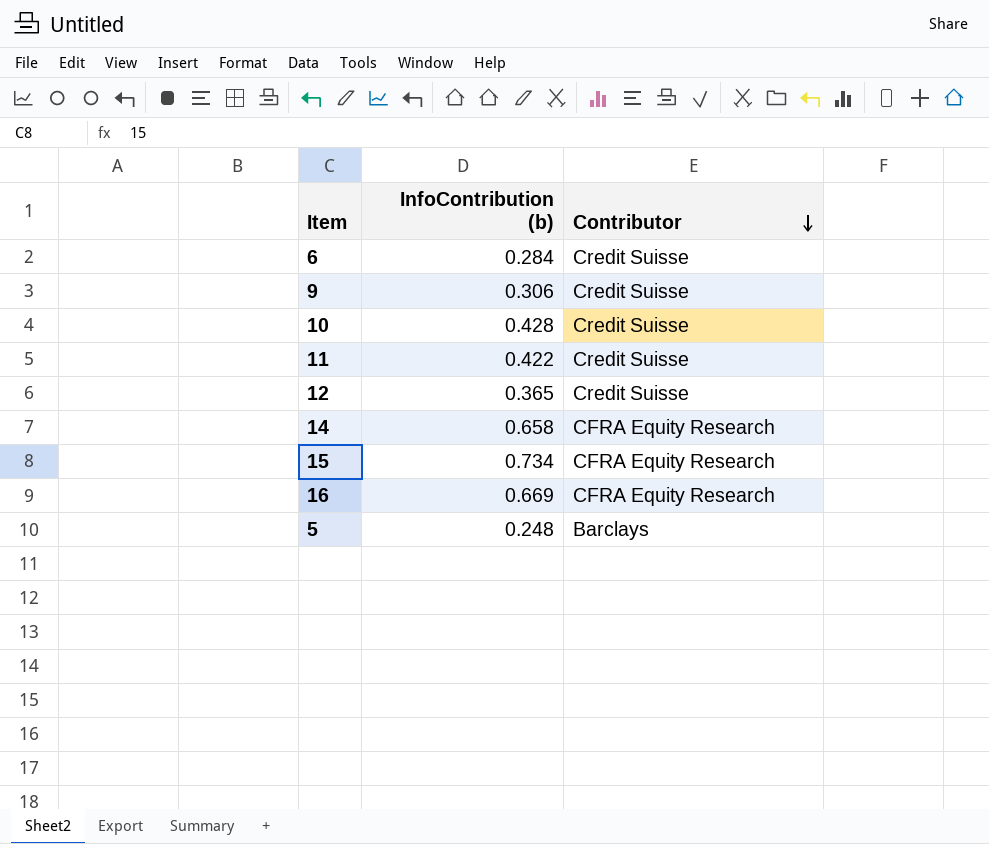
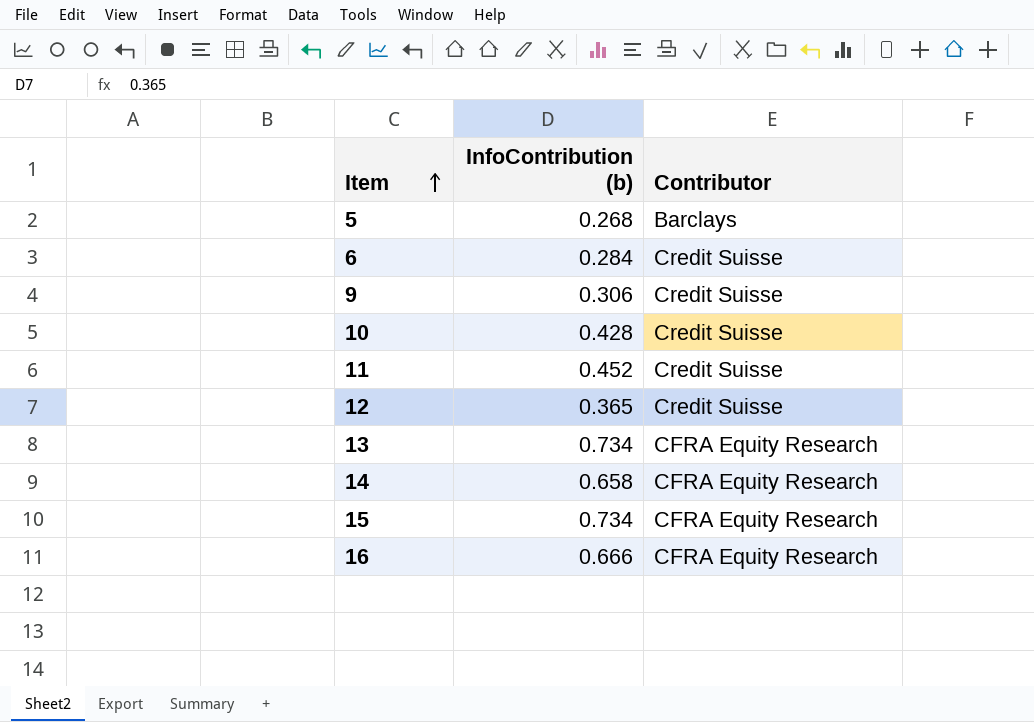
row order: Contributor descending -> Item ascending
5 | InfoContribution (b): 0.248 -> 0.268
11 | InfoContribution (b): 0.422 -> 0.452
row 13: none -> 0.734 | CFRA Equity Research
16 | InfoContribution (b): 0.669 -> 0.666

